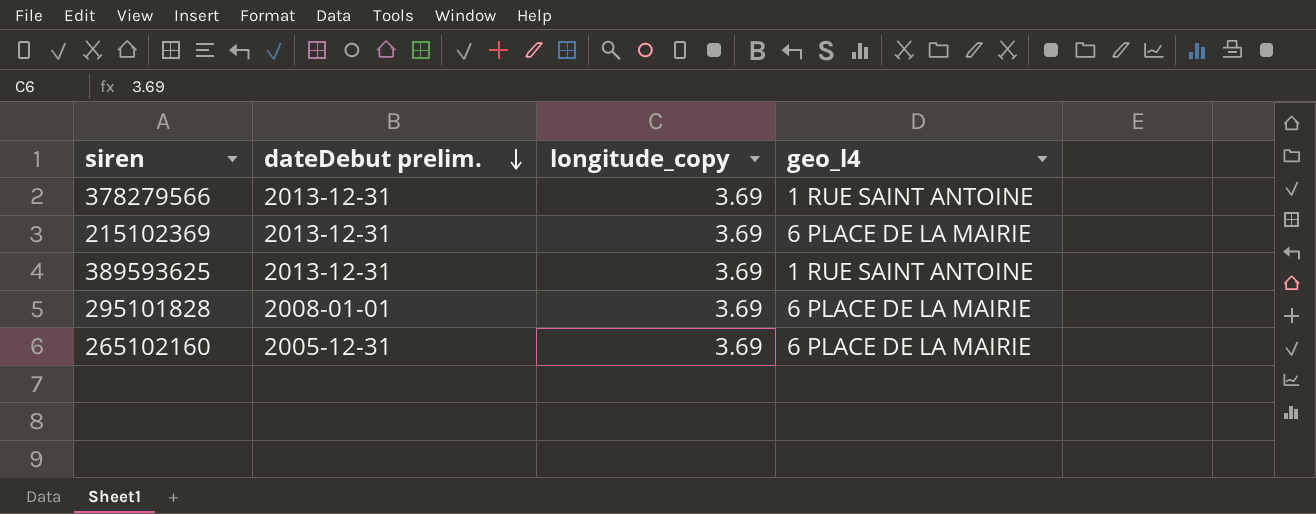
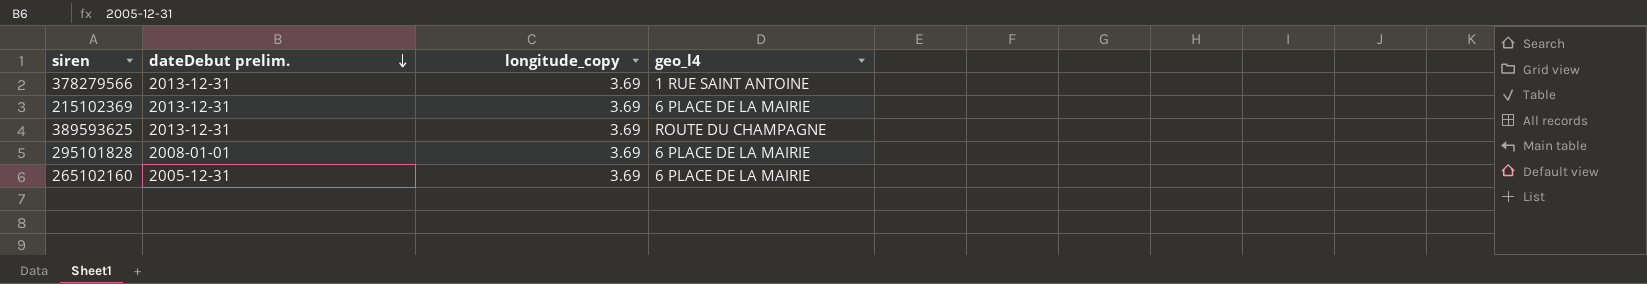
389593625 | geo_l4: 1 RUE SAINT ANTOINE -> ROUTE DU CHAMPAGNE

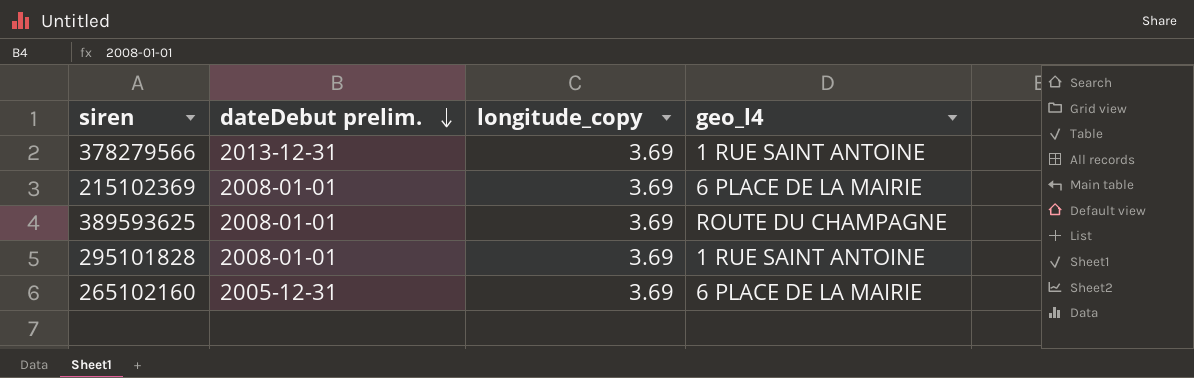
215102369 | dateDebut prelim.: 2013-12-31 -> 2008-01-01
389593625 | dateDebut prelim.: 2013-12-31 -> 2008-01-01
295101828 | geo_l4: 6 PLACE DE LA MAIRIE -> 1 RUE SAINT ANTOINE

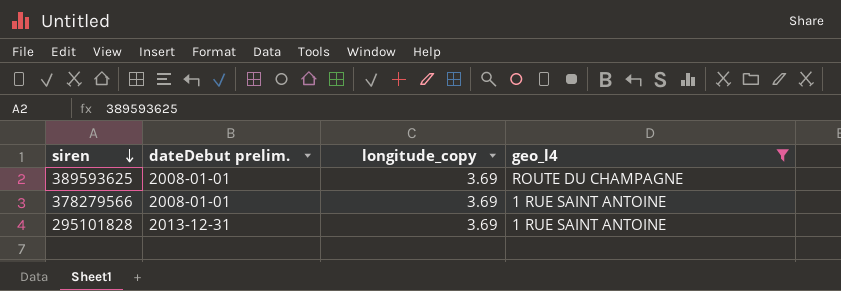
filter: none -> geo_l4 != 6 PLACE DE LA MAIRIE
row order: dateDebut prelim. descending -> siren descending
378279566 | dateDebut prelim.: 2013-12-31 -> 2008-01-01
295101828 | dateDebut prelim.: 2008-01-01 -> 2013-12-31

